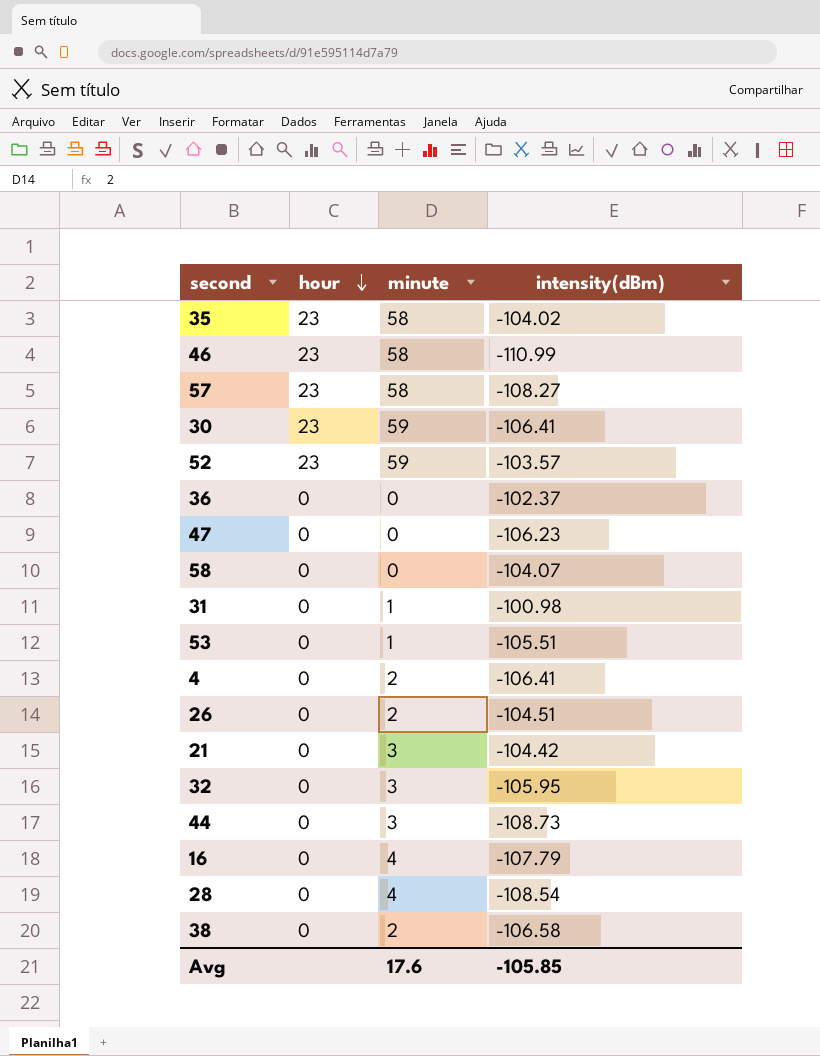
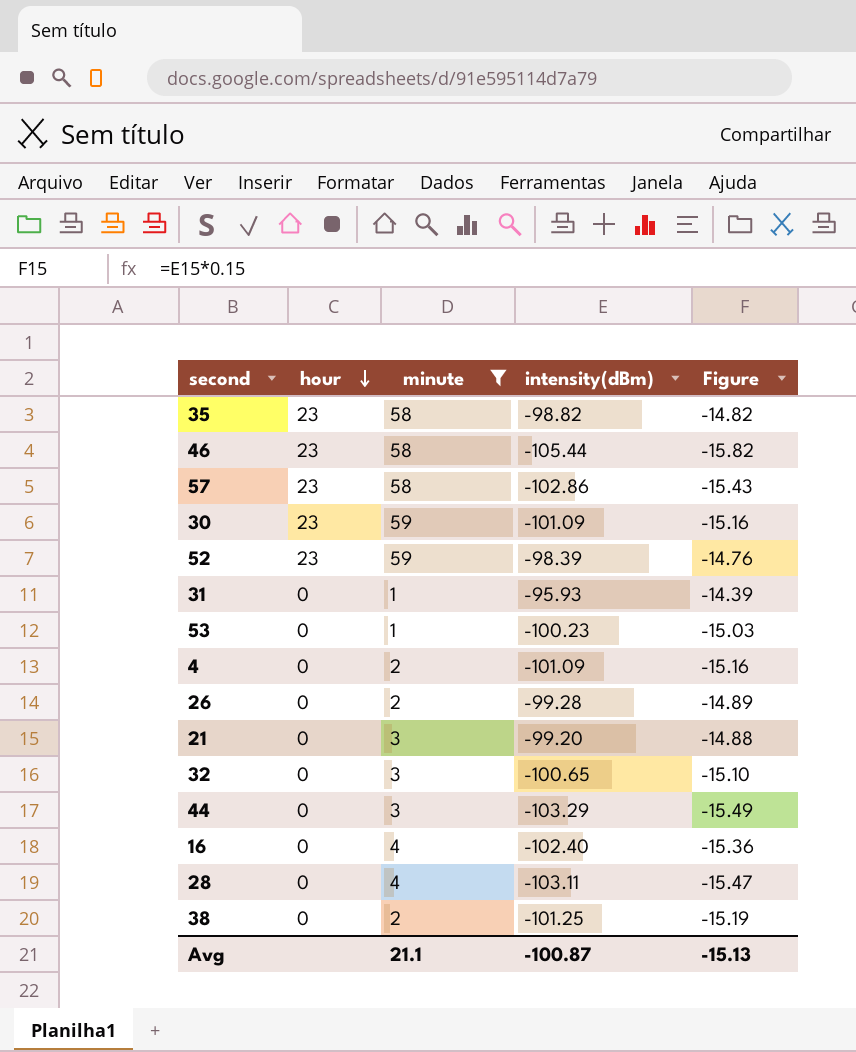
filter: none -> minute != 0
column Figure | formula: none -> [intensity(dBm)] * 0.15
35 | intensity(dBm): -104.02 -> -98.82
46 | intensity(dBm): -110.99 -> -105.44
57 | intensity(dBm): -108.27 -> -102.86
30 | intensity(dBm): -106.41 -> -101.09
52 | intensity(dBm): -103.57 -> -98.39
31 | intensity(dBm): -100.98 -> -95.93
53 | intensity(dBm): -105.51 -> -100.23
4 | intensity(dBm): -106.41 -> -101.09
26 | intensity(dBm): -104.51 -> -99.28
21 | intensity(dBm): -104.42 -> -99.20
32 | intensity(dBm): -105.95 -> -100.65
44 | intensity(dBm): -108.73 -> -103.29
16 | intensity(dBm): -107.79 -> -102.40
28 | intensity(dBm): -108.54 -> -103.11
38 | intensity(dBm): -106.58 -> -101.25
Avg | minute: 17.6 -> 21.1
Avg | intensity(dBm): -105.85 -> -100.87

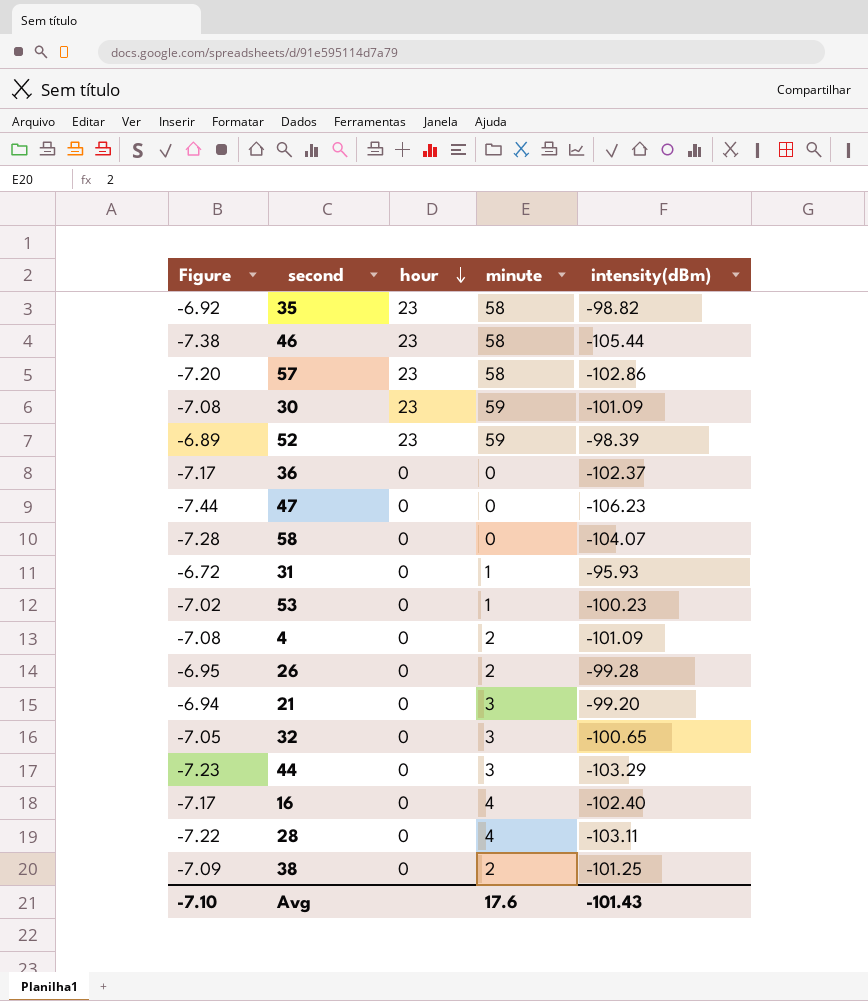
filter: minute != 0 -> none
column Figure | formula: [intensity(dBm)] * 0.15 -> [intensity(dBm)] * 0.07
column Figure | position: 5 -> 1
Avg | Figure: -15.13 -> -7.10
Avg | minute: 21.1 -> 17.6
Avg | intensity(dBm): -100.87 -> -101.43

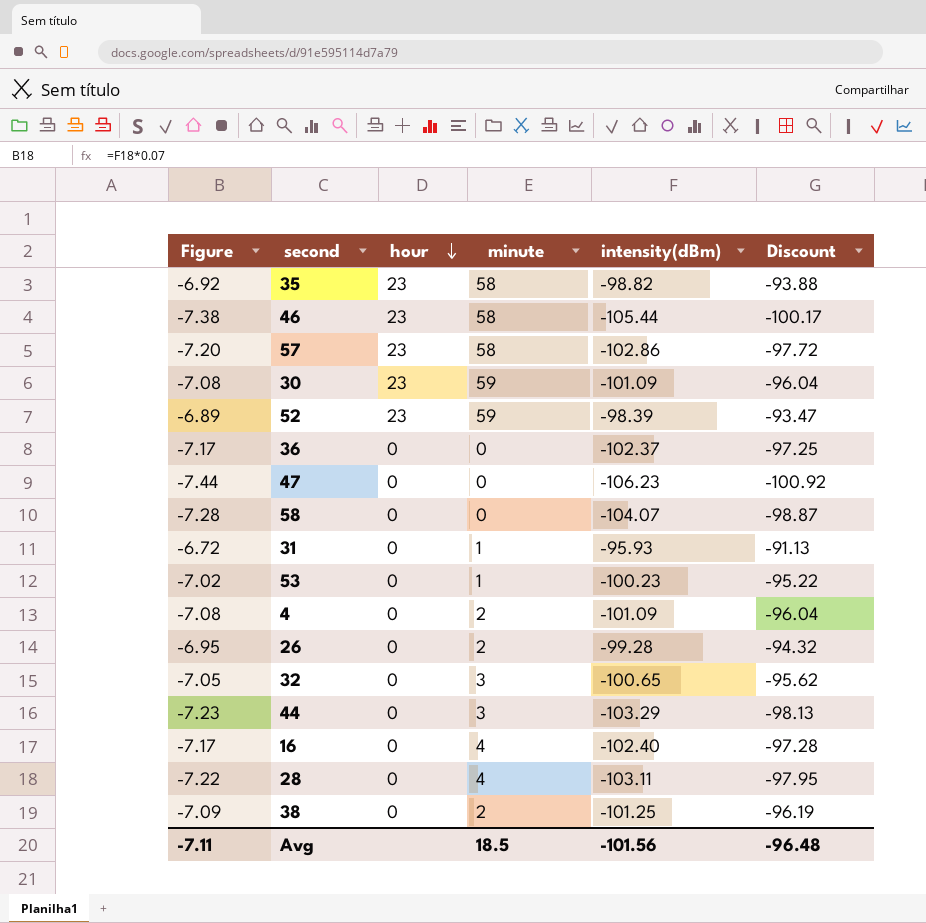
column Discount | formula: none -> [intensity(dBm)] * 0.95
row 21: -6.94 | 0 | 3 | -99.20 -> none
Avg | Figure: -7.10 -> -7.11
Avg | minute: 17.6 -> 18.5
Avg | intensity(dBm): -101.43 -> -101.56

